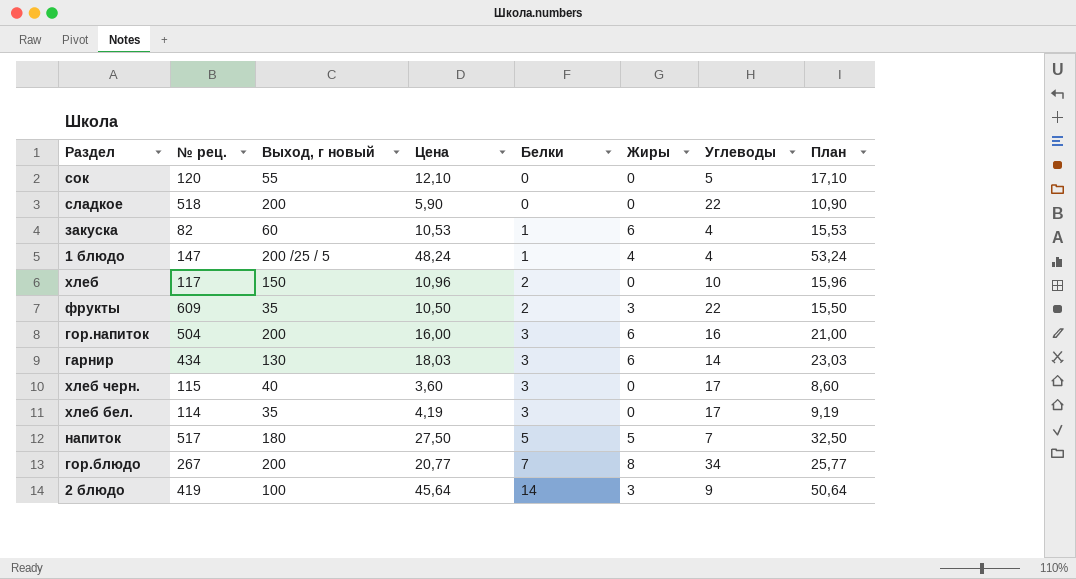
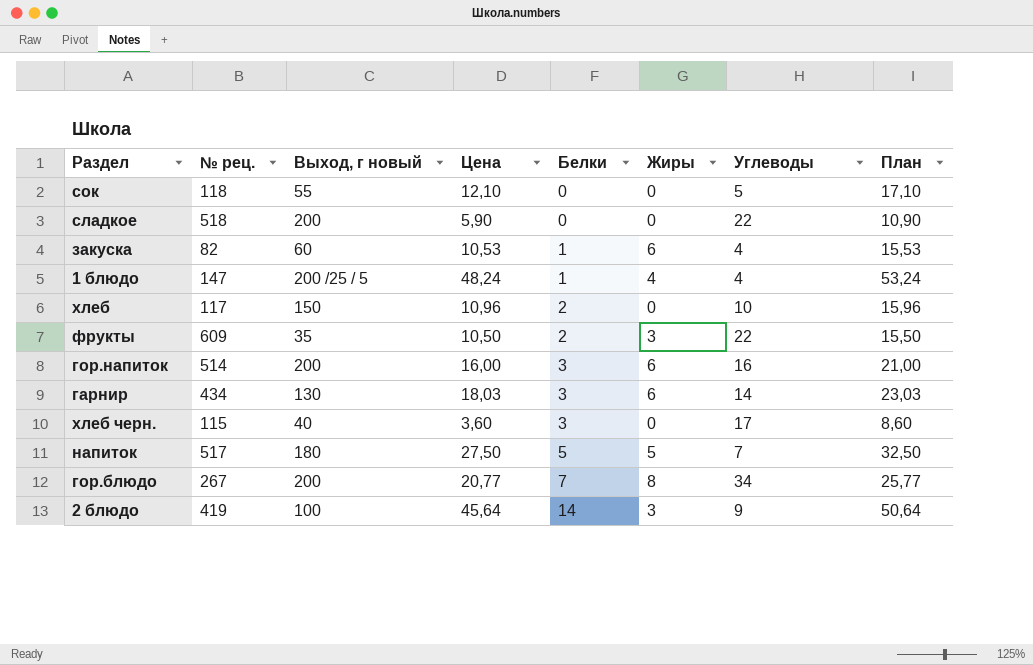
row хлеб бел.: 114 | 35 | 4,19 | 3 | 0 | 17 | 9,19 -> none
сок | № рец.: 120 -> 118
гор.напиток | № рец.: 504 -> 514

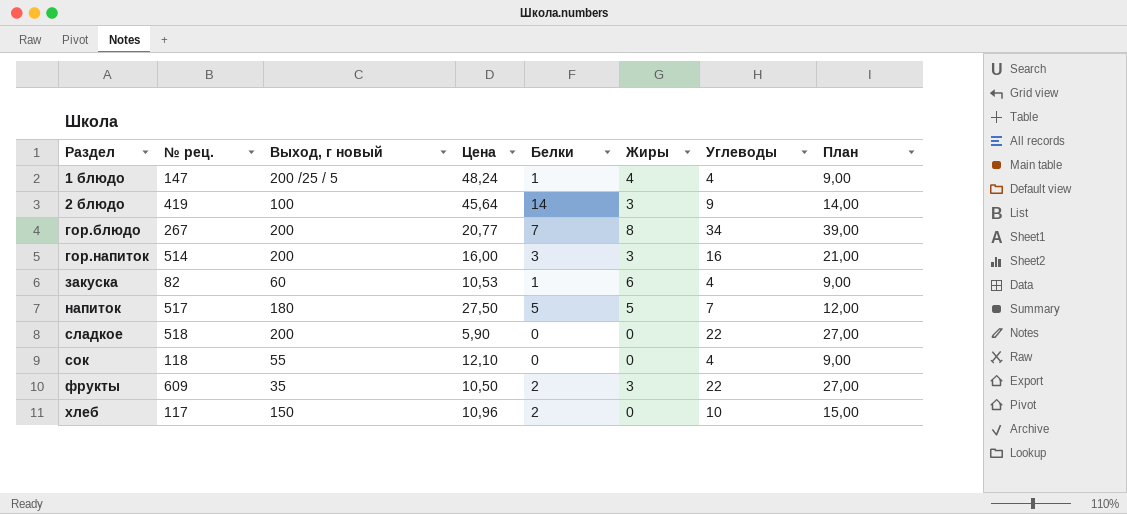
row order: Белки ascending -> Раздел ascending
column План | formula: [Цена] + 5 -> [Углеводы] + 5
row гарнир: 434 | 130 | 18,03 | 3 | 6 | 14 | 23,03 -> none
row хлеб черн.: 115 | 40 | 3,60 | 3 | 0 | 17 | 8,60 -> none
гор.напиток | Жиры: 6 -> 3
сок | Углеводы: 5 -> 4

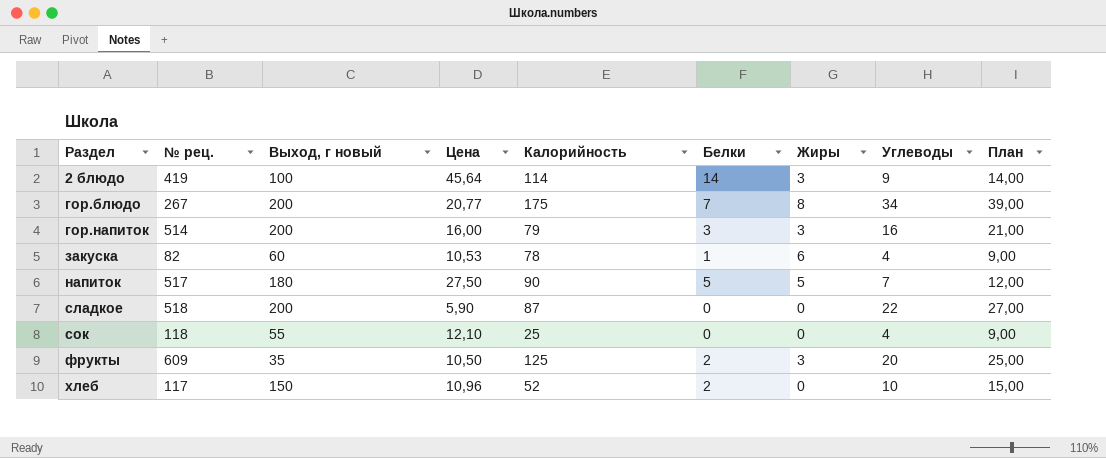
column Калорийность | position: none -> 5
row 1 блюдо: 147 | 200 /25 / 5 | 48,24 | 1 | 4 | 4 | 9,00 -> none
фрукты | Углеводы: 22 -> 20
фрукты | План: 27,00 -> 25,00

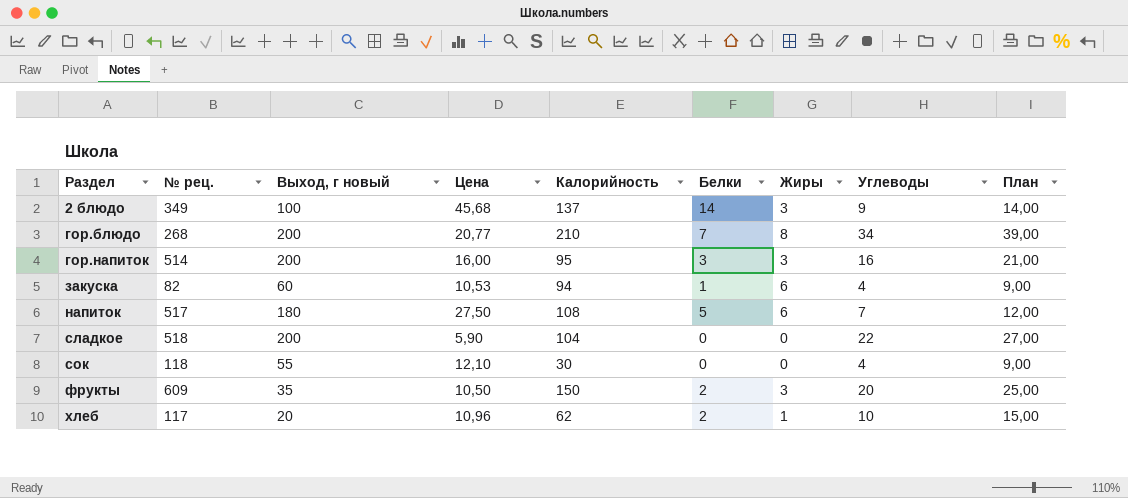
2 блюдо | № рец.: 419 -> 349
2 блюдо | Цена: 45,64 -> 45,68
2 блюдо | Калорийность: 114 -> 137
гор.блюдо | № рец.: 267 -> 268
гор.блюдо | Калорийность: 175 -> 210
гор.напиток | Калорийность: 79 -> 95
закуска | Калорийность: 78 -> 94
напиток | Калорийность: 90 -> 108
напиток | Жиры: 5 -> 6
сладкое | Калорийность: 87 -> 104
сок | Калорийность: 25 -> 30
фрукты | Калорийность: 125 -> 150
хлеб | Выход, г новый: 150 -> 20
хлеб | Калорийность: 52 -> 62
хлеб | Жиры: 0 -> 1

